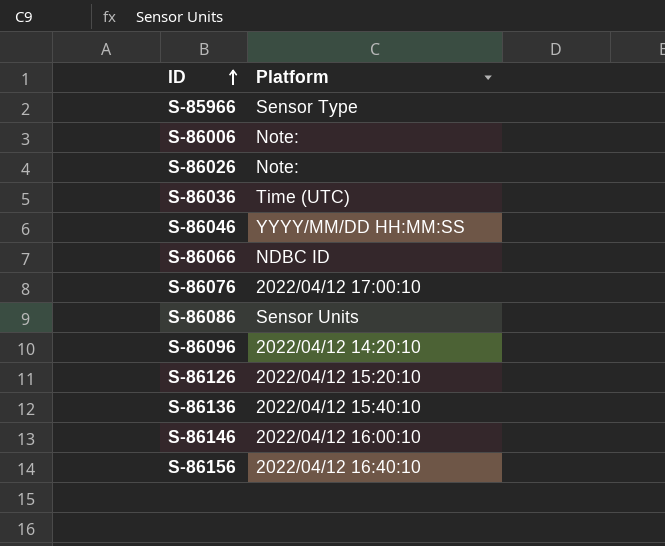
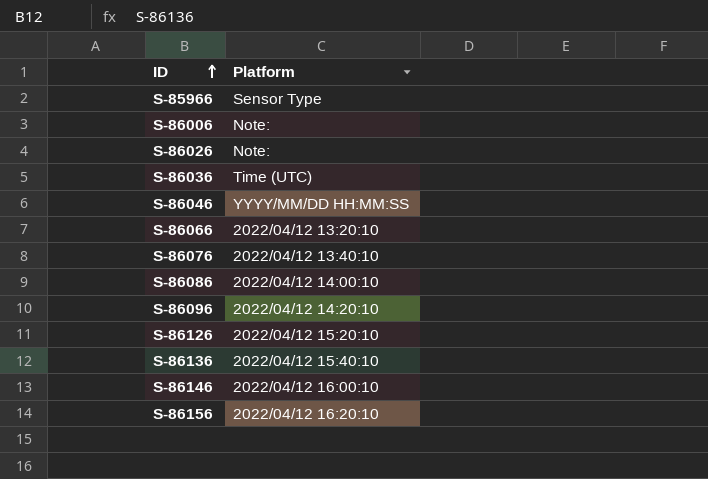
S-86066 | Platform: NDBC ID -> 2022/04/12 13:20:10
S-86076 | Platform: 2022/04/12 17:00:10 -> 2022/04/12 13:40:10
S-86086 | Platform: Sensor Units -> 2022/04/12 14:00:10
S-86156 | Platform: 2022/04/12 16:40:10 -> 2022/04/12 16:20:10

